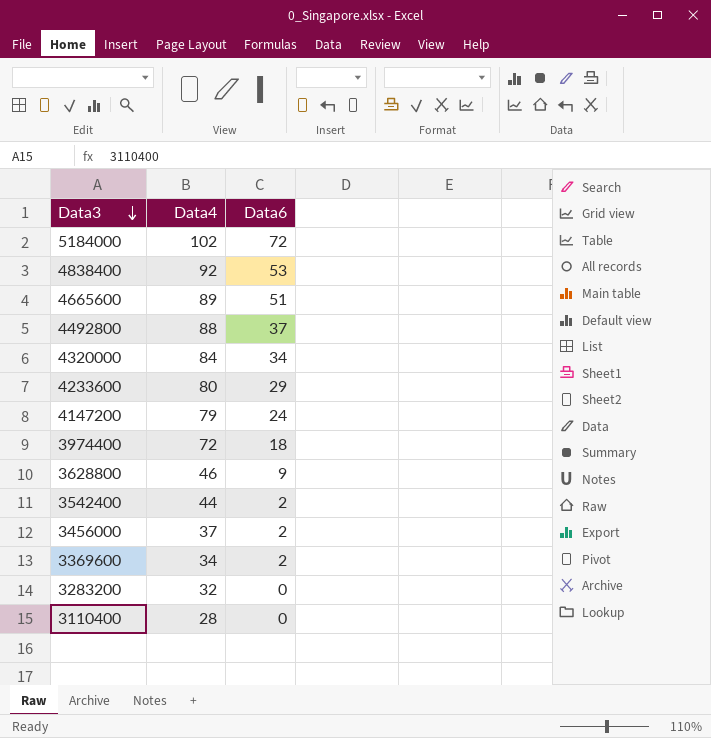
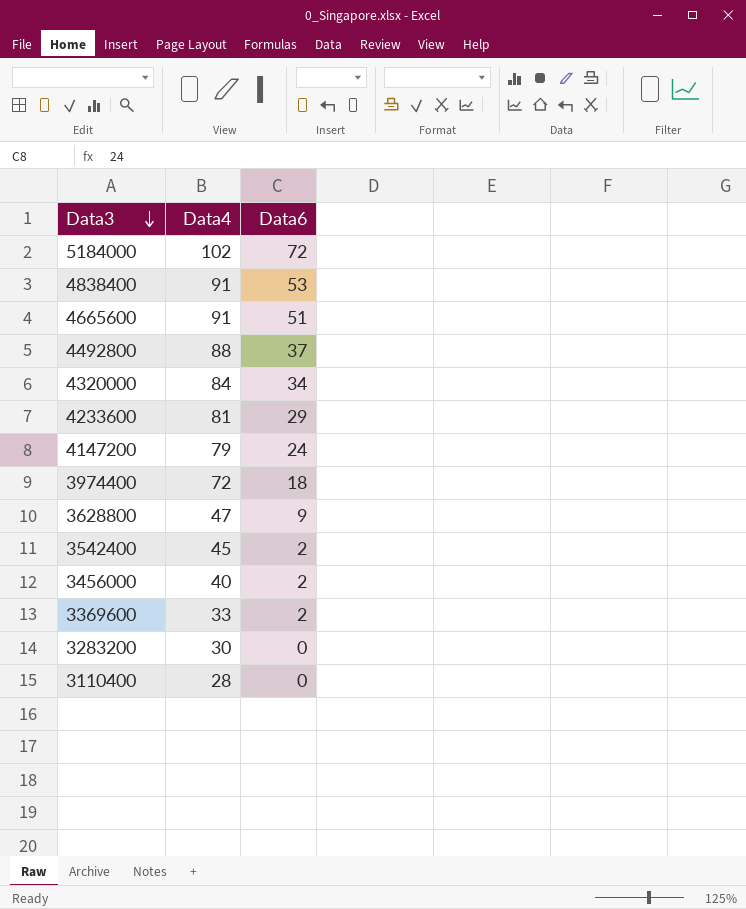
4838400 | Data4: 92 -> 91
4665600 | Data4: 89 -> 91
4233600 | Data4: 80 -> 81
3628800 | Data4: 46 -> 47
3542400 | Data4: 44 -> 45
3456000 | Data4: 37 -> 40
3369600 | Data4: 34 -> 33
3283200 | Data4: 32 -> 30

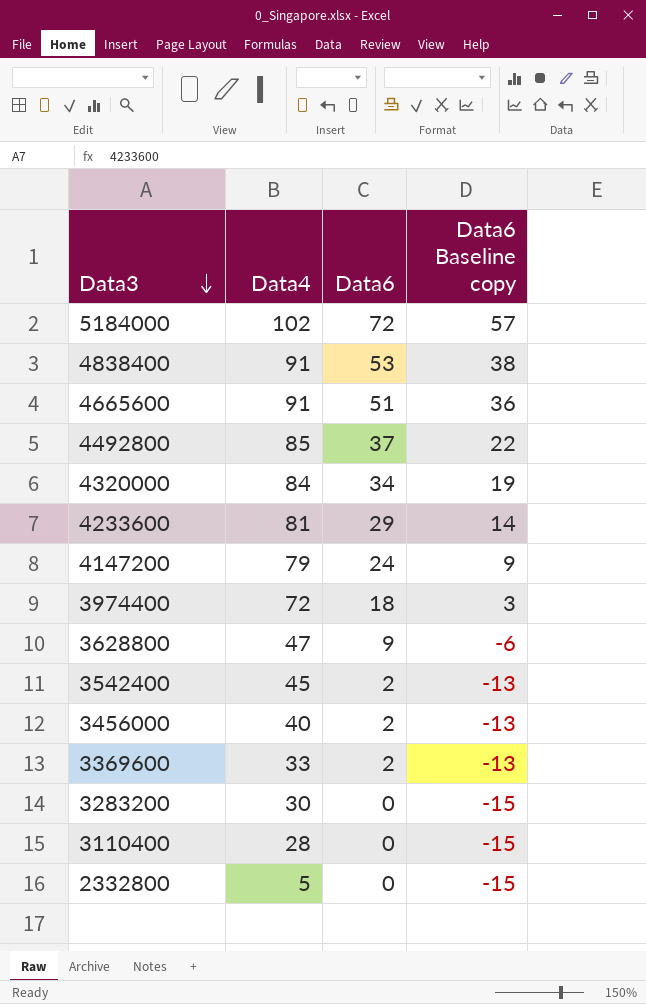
column Data6 Baseline copy | formula: none -> [Data6] - 15
4492800 | Data4: 88 -> 85
row 2332800: none -> 5 | 0 | -15

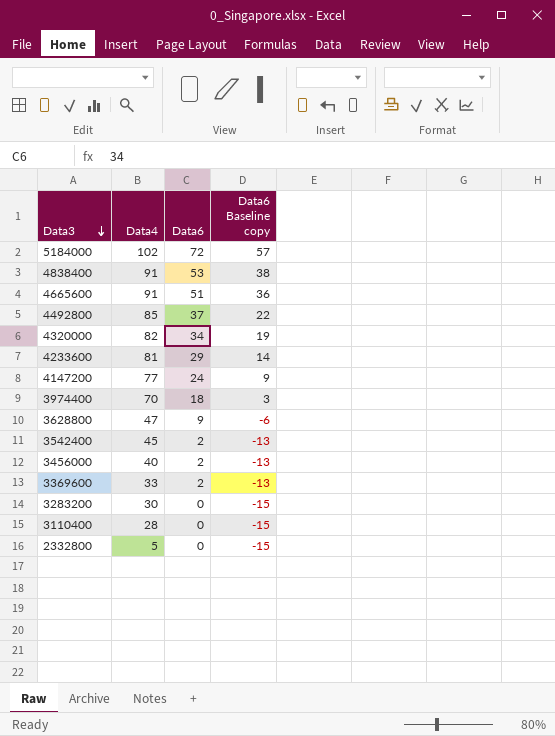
4320000 | Data4: 84 -> 82
4147200 | Data4: 79 -> 77
3974400 | Data4: 72 -> 70

